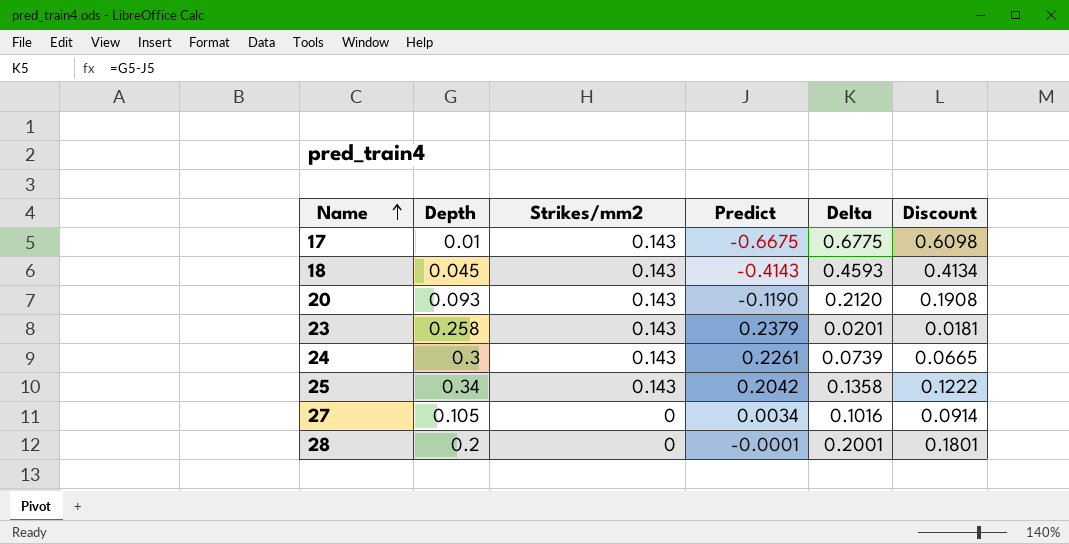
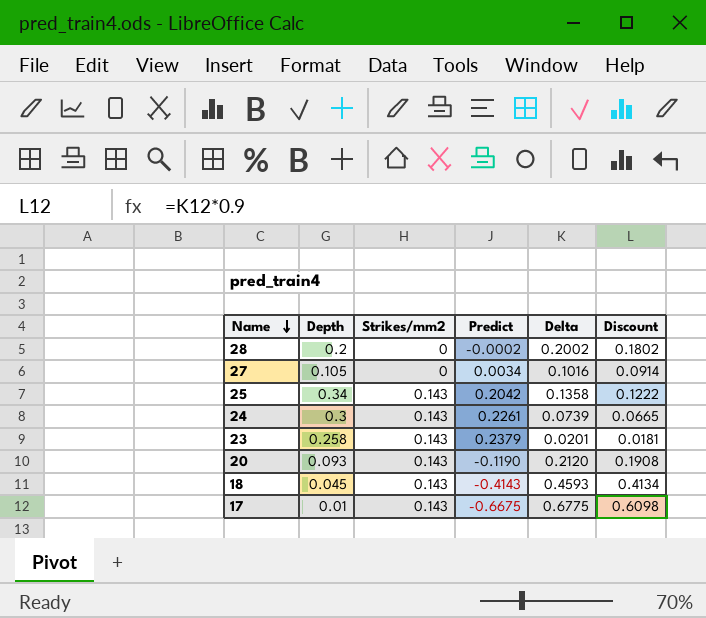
row order: Name ascending -> Name descending
28 | Predict: -0.0001 -> -0.0002
28 | Delta: 0.2001 -> 0.2002
28 | Discount: 0.1801 -> 0.1802

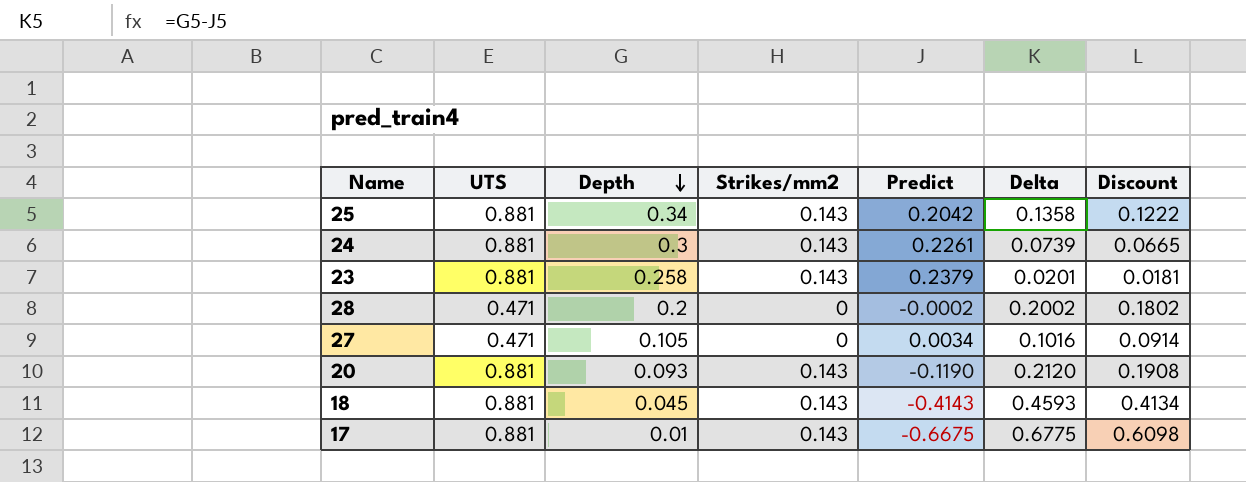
row order: Name descending -> Depth descending
column UTS | position: none -> 2

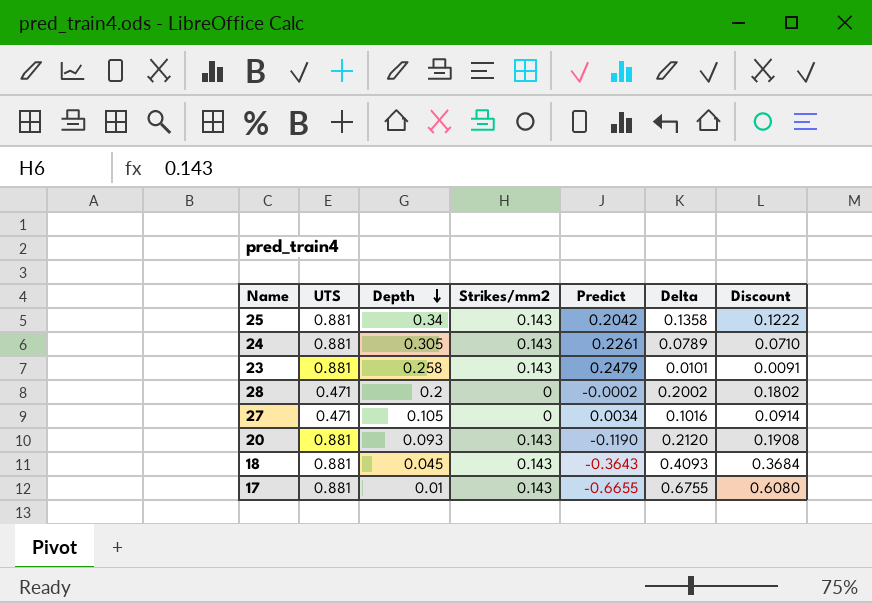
24 | Depth: 0.3 -> 0.305
24 | Delta: 0.0739 -> 0.0789
24 | Discount: 0.0665 -> 0.0710
23 | Predict: 0.2379 -> 0.2479
23 | Delta: 0.0201 -> 0.0101
23 | Discount: 0.0181 -> 0.0091
18 | Predict: -0.4143 -> -0.3643
18 | Delta: 0.4593 -> 0.4093
18 | Discount: 0.4134 -> 0.3684
17 | Predict: -0.6675 -> -0.6655
17 | Delta: 0.6775 -> 0.6755
17 | Discount: 0.6098 -> 0.6080

